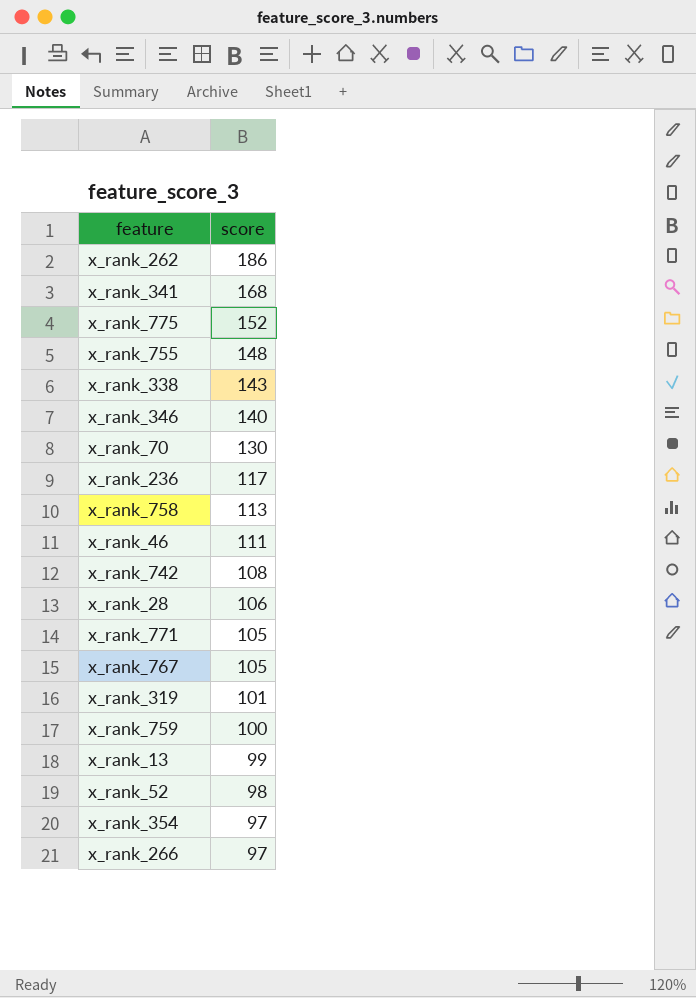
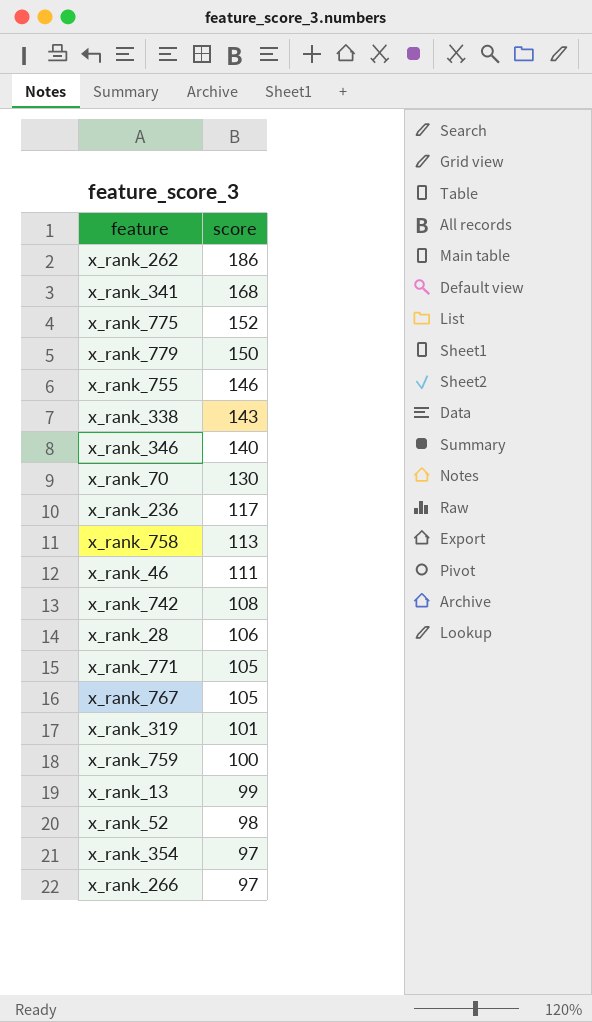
row x_rank_779: none -> 150
x_rank_755 | score: 148 -> 146

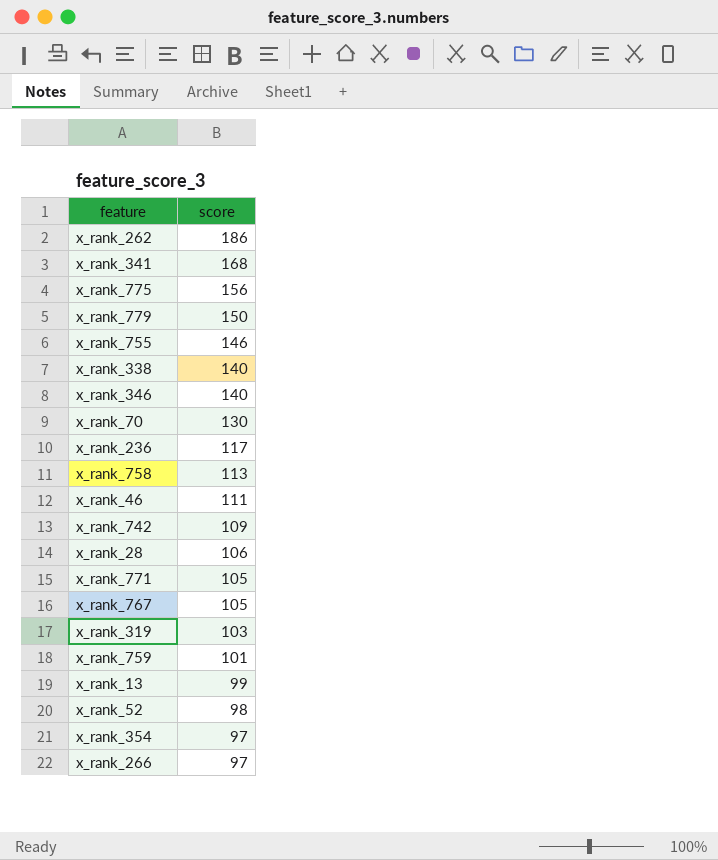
x_rank_775 | score: 152 -> 156
x_rank_338 | score: 143 -> 140
x_rank_742 | score: 108 -> 109
x_rank_319 | score: 101 -> 103
x_rank_759 | score: 100 -> 101

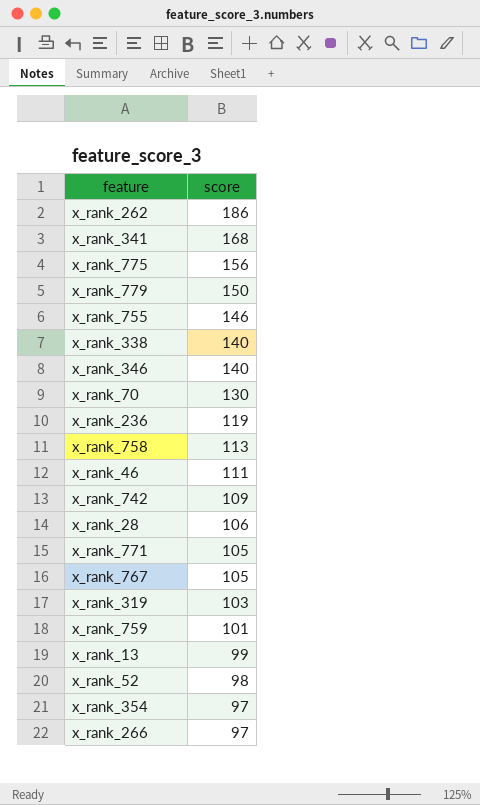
x_rank_236 | score: 117 -> 119

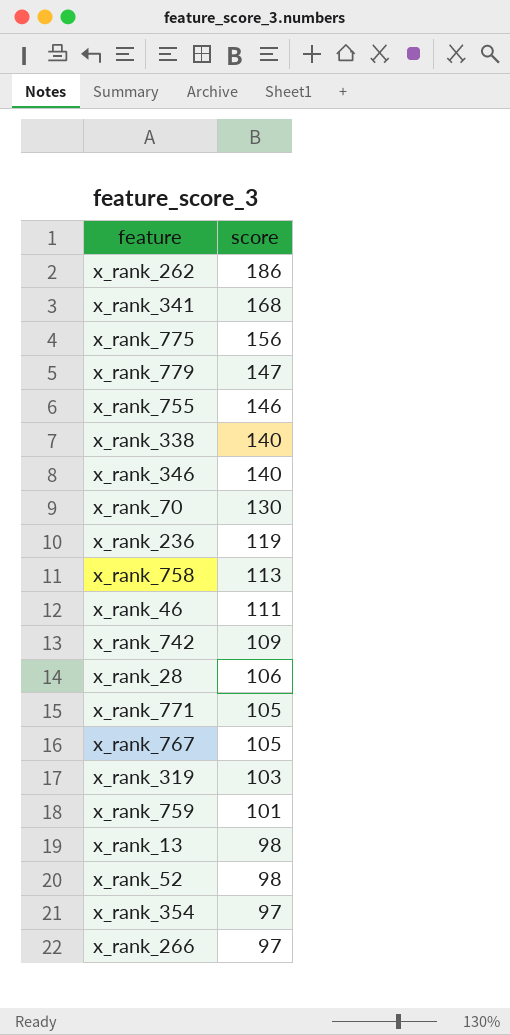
x_rank_779 | score: 150 -> 147
x_rank_13 | score: 99 -> 98

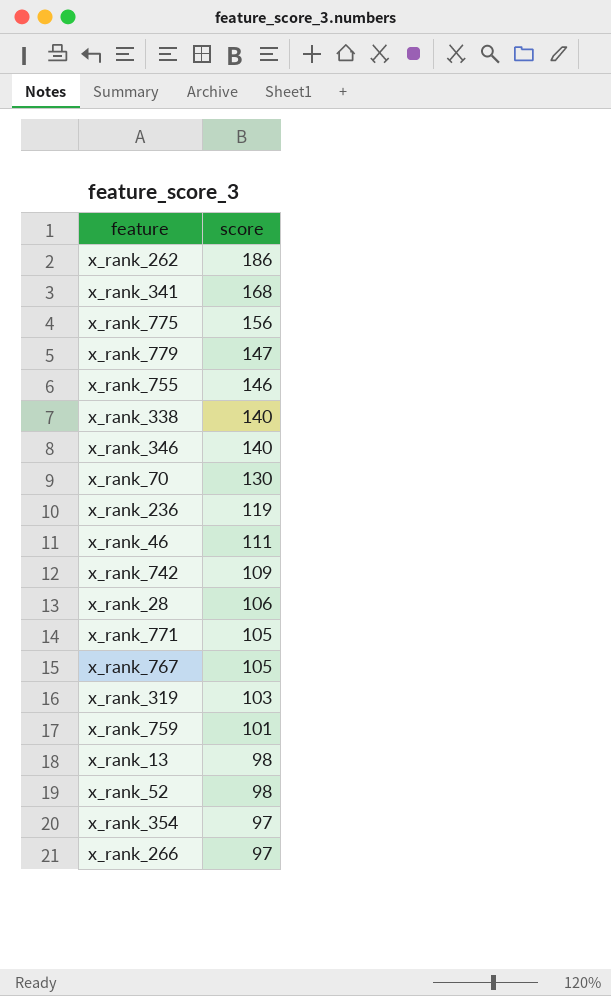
row x_rank_758: 113 -> none

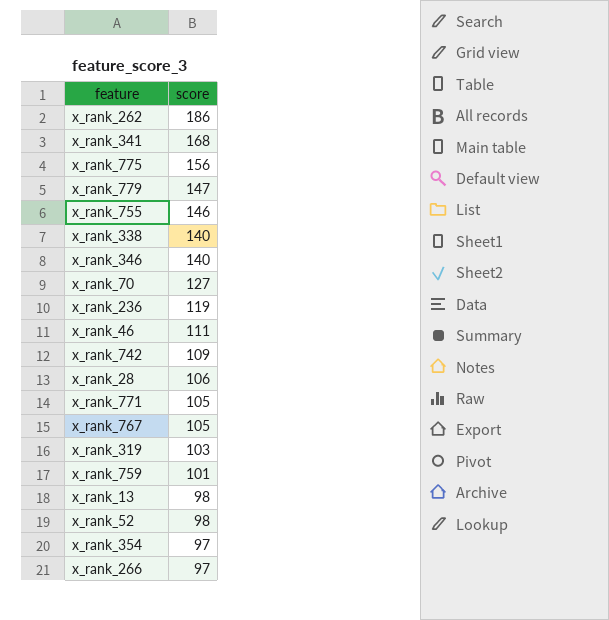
x_rank_70 | score: 130 -> 127

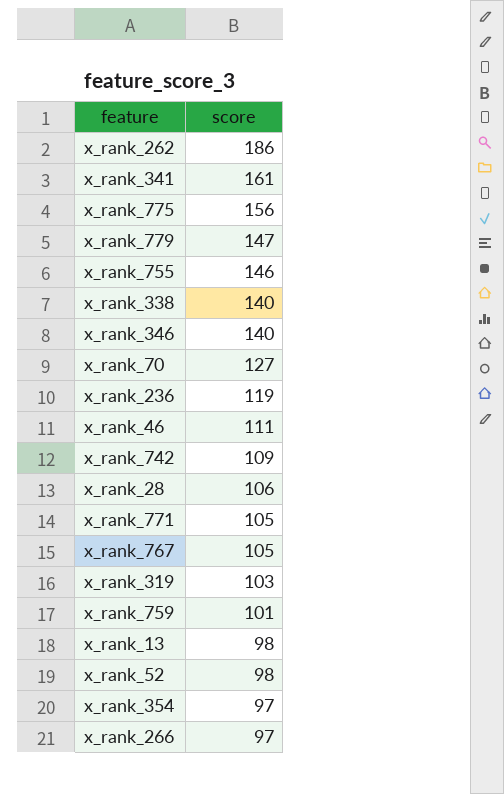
x_rank_341 | score: 168 -> 161

